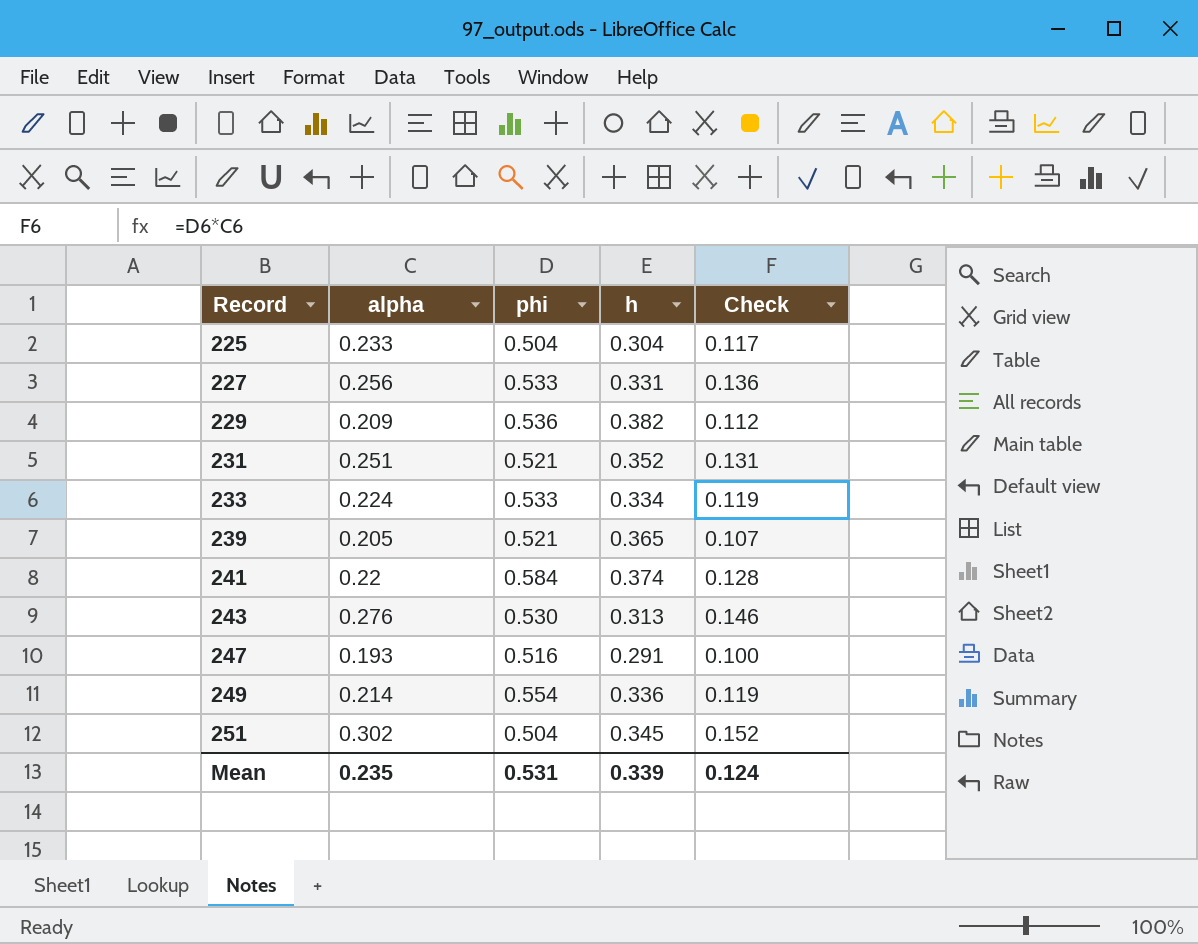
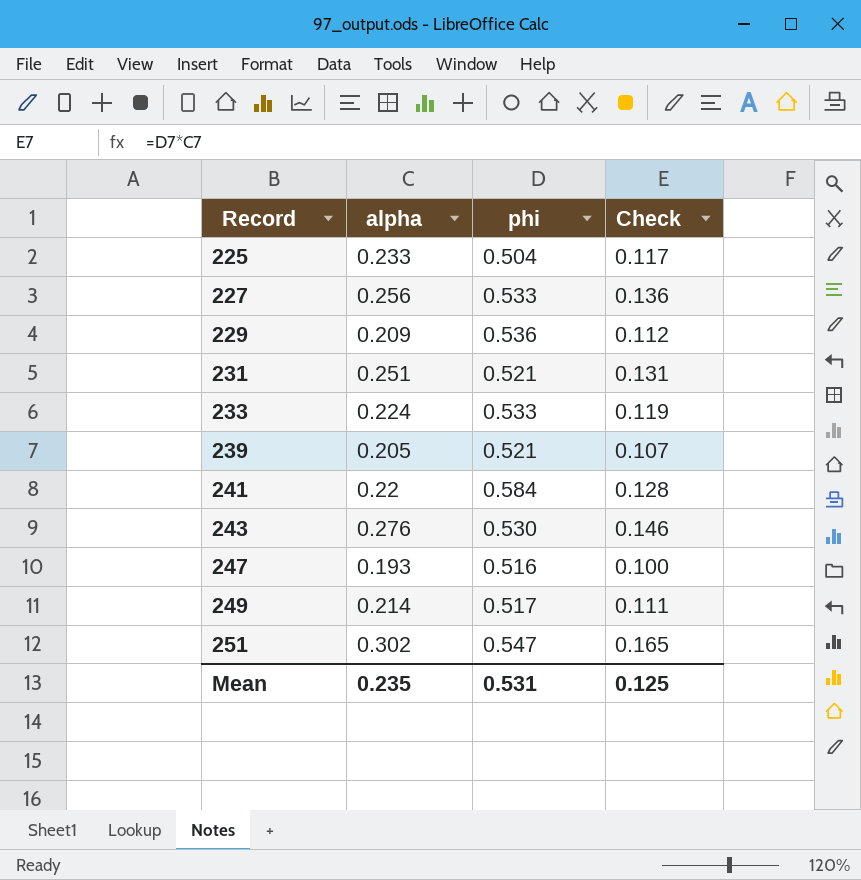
column h | position: 4 -> none
249 | phi: 0.554 -> 0.517
249 | Check: 0.119 -> 0.111
251 | phi: 0.504 -> 0.547
251 | Check: 0.152 -> 0.165
Mean | Check: 0.124 -> 0.125

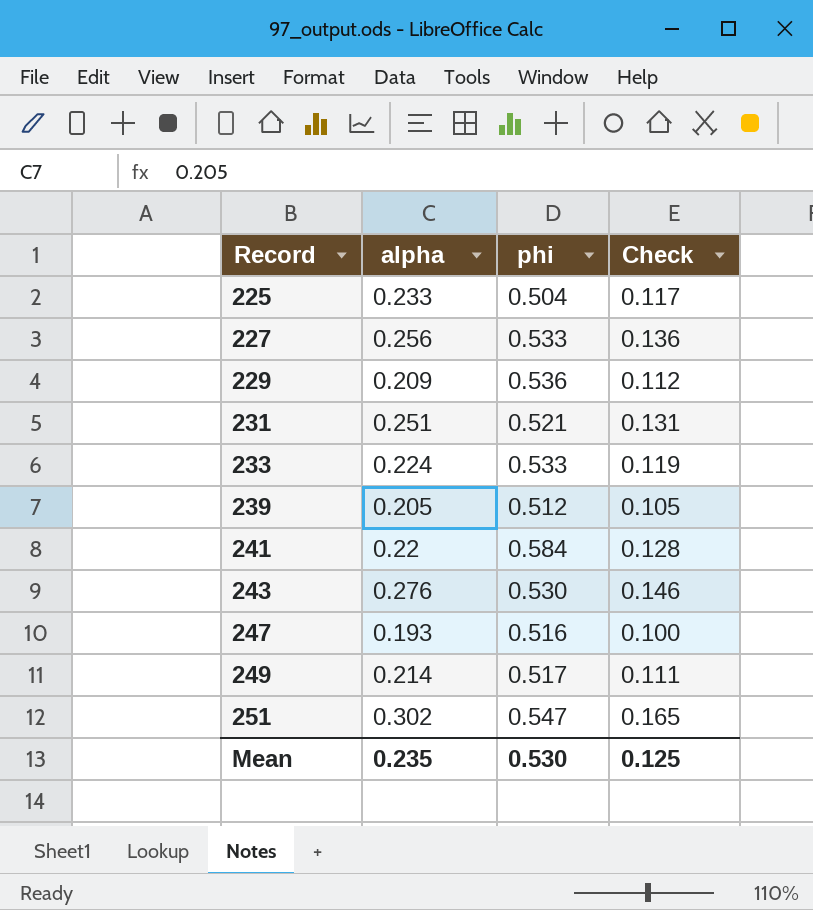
239 | phi: 0.521 -> 0.512
239 | Check: 0.107 -> 0.105
Mean | phi: 0.531 -> 0.530

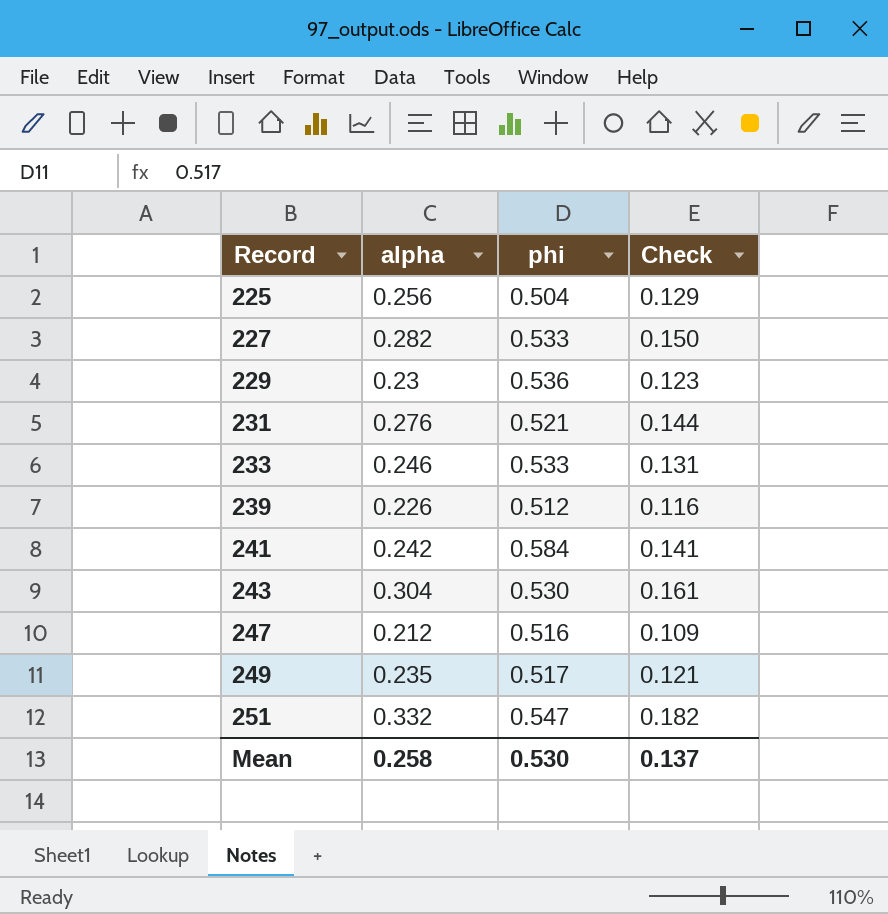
225 | alpha: 0.233 -> 0.256
225 | Check: 0.117 -> 0.129
227 | alpha: 0.256 -> 0.282
227 | Check: 0.136 -> 0.150
229 | alpha: 0.209 -> 0.23
229 | Check: 0.112 -> 0.123
231 | alpha: 0.251 -> 0.276
231 | Check: 0.131 -> 0.144
233 | alpha: 0.224 -> 0.246
233 | Check: 0.119 -> 0.131
239 | alpha: 0.205 -> 0.226
239 | Check: 0.105 -> 0.116
241 | alpha: 0.22 -> 0.242
241 | Check: 0.128 -> 0.141
243 | alpha: 0.276 -> 0.304
243 | Check: 0.146 -> 0.161
247 | alpha: 0.193 -> 0.212
247 | Check: 0.100 -> 0.109
249 | alpha: 0.214 -> 0.235
249 | Check: 0.111 -> 0.121
251 | alpha: 0.302 -> 0.332
251 | Check: 0.165 -> 0.182
Mean | alpha: 0.235 -> 0.258
Mean | Check: 0.125 -> 0.137

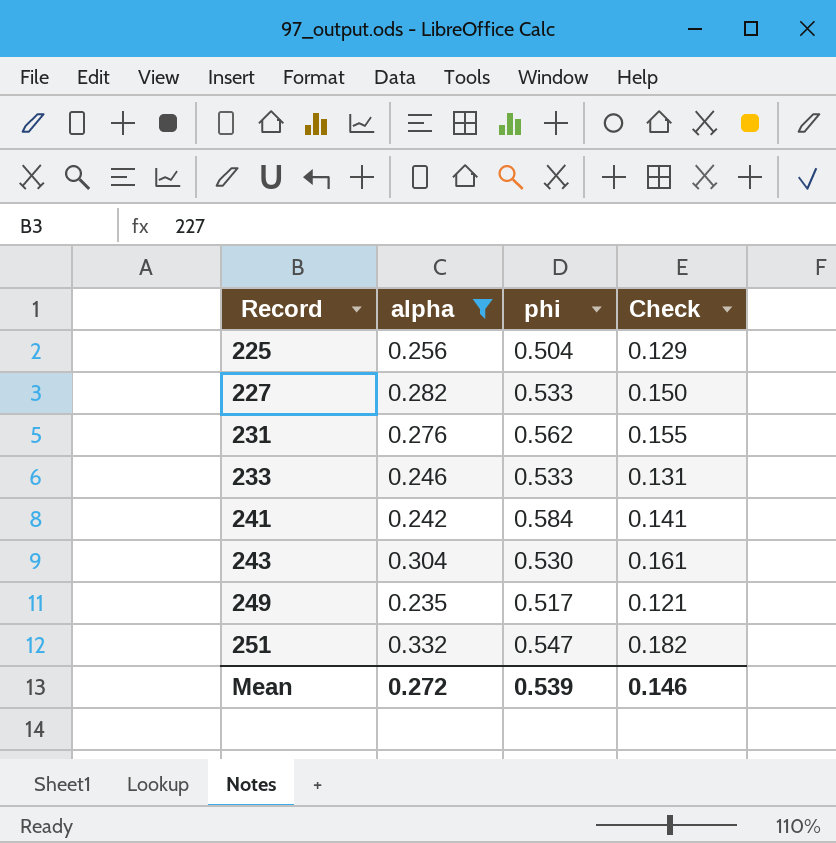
filter: none -> alpha >= 0.235
231 | phi: 0.521 -> 0.562
231 | Check: 0.144 -> 0.155
Mean | alpha: 0.258 -> 0.272
Mean | phi: 0.530 -> 0.539
Mean | Check: 0.137 -> 0.146

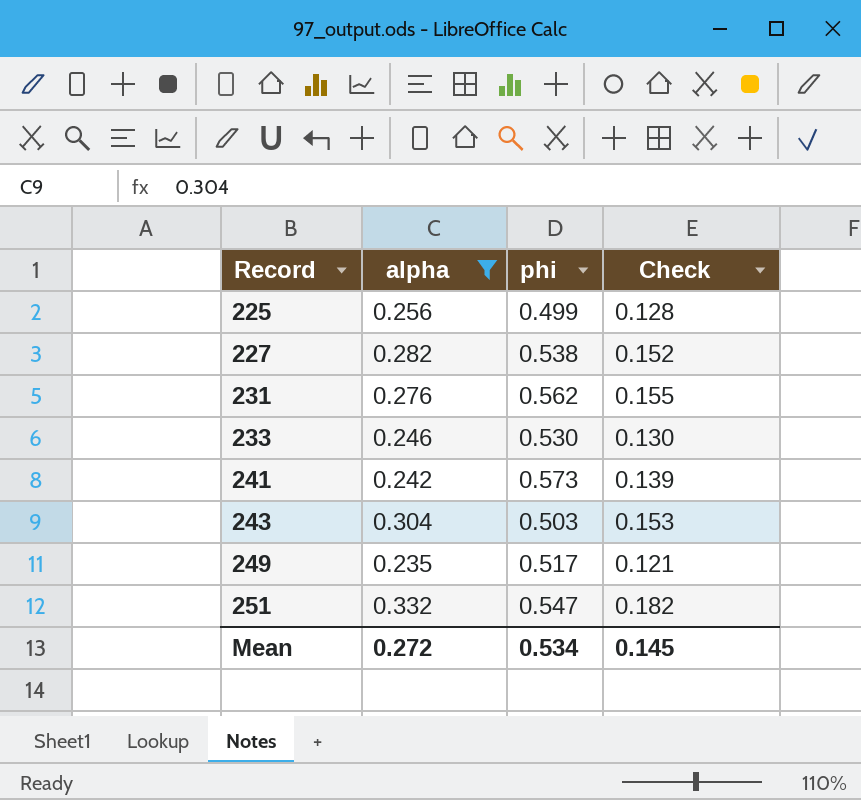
225 | phi: 0.504 -> 0.499
225 | Check: 0.129 -> 0.128
227 | phi: 0.533 -> 0.538
227 | Check: 0.150 -> 0.152
233 | phi: 0.533 -> 0.530
233 | Check: 0.131 -> 0.130
241 | phi: 0.584 -> 0.573
241 | Check: 0.141 -> 0.139
243 | phi: 0.530 -> 0.503
243 | Check: 0.161 -> 0.153
Mean | phi: 0.539 -> 0.534
Mean | Check: 0.146 -> 0.145

